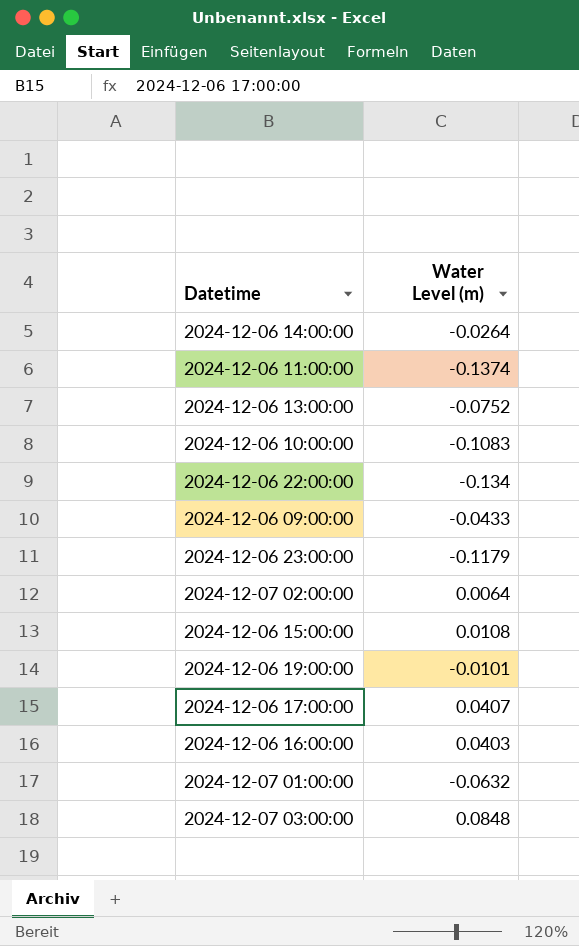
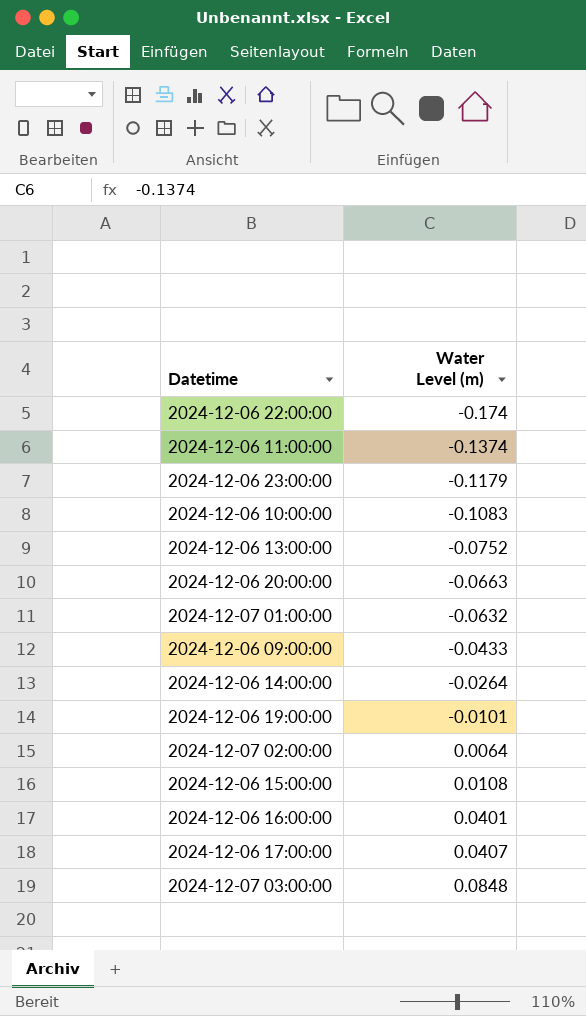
row order: none -> Water Level (m) ascending
2024-12-06 22:00:00 | Water Level (m): -0.134 -> -0.174
row 2024-12-06 20:00:00: none -> -0.0663
2024-12-06 16:00:00 | Water Level (m): 0.0403 -> 0.0401

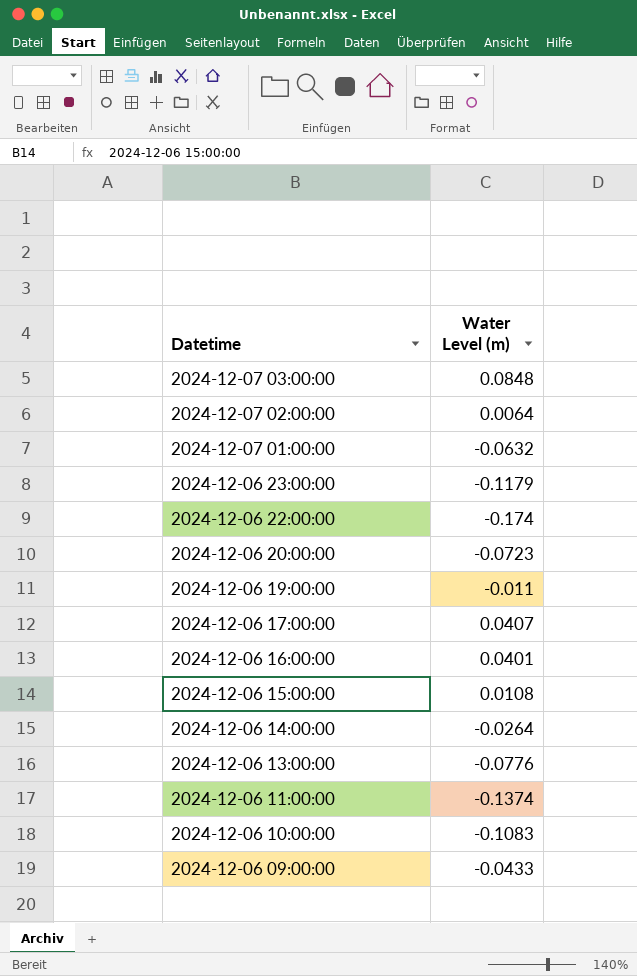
row order: Water Level (m) ascending -> Datetime descending
2024-12-06 20:00:00 | Water Level (m): -0.0663 -> -0.0723
2024-12-06 19:00:00 | Water Level (m): -0.0101 -> -0.011
2024-12-06 13:00:00 | Water Level (m): -0.0752 -> -0.0776

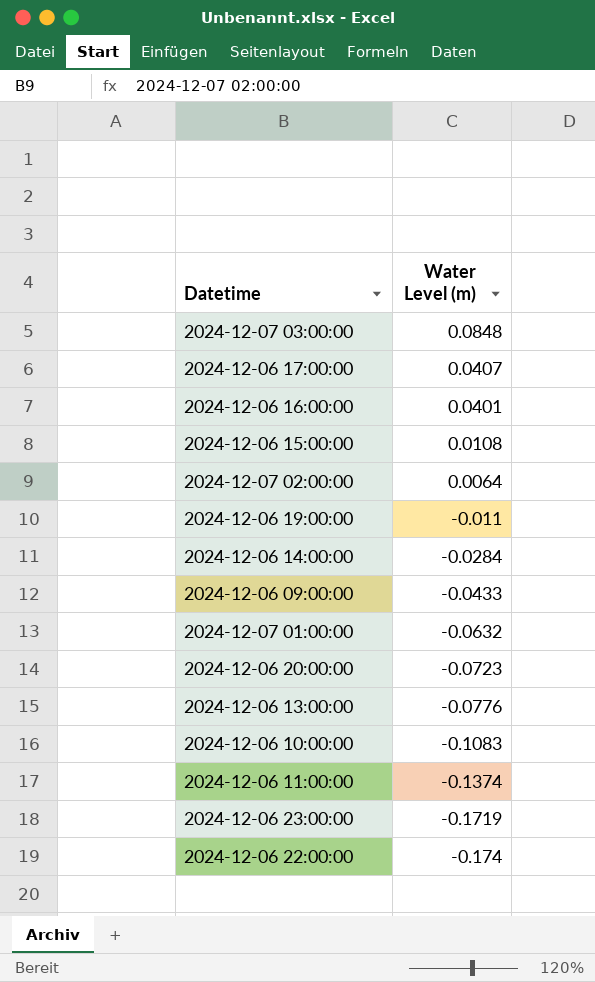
row order: Datetime descending -> Water Level (m) descending
2024-12-06 14:00:00 | Water Level (m): -0.0264 -> -0.0284
2024-12-06 23:00:00 | Water Level (m): -0.1179 -> -0.1719

